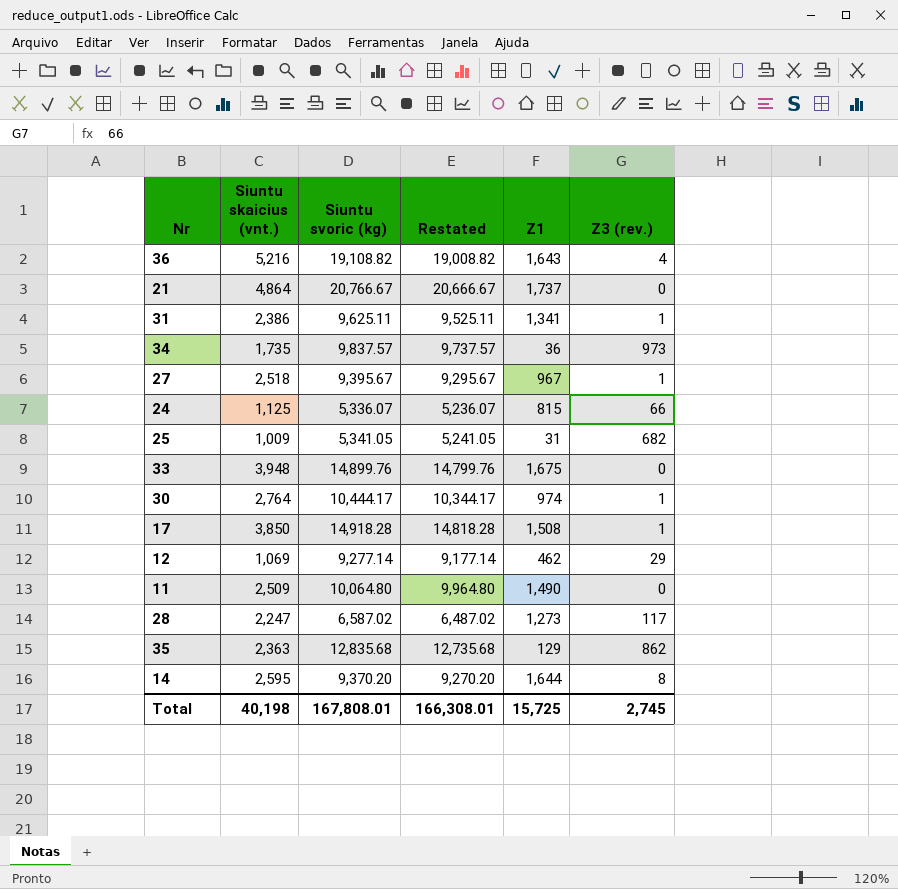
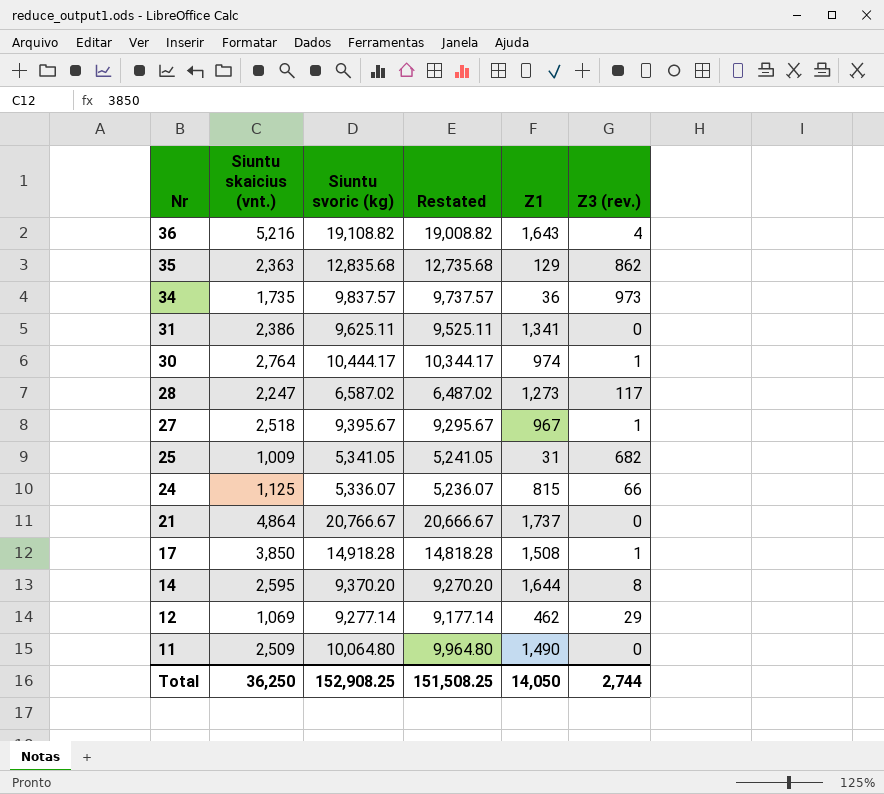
row order: none -> Nr descending
row 33: 3,948 | 14,899.76 | 14,799.76 | 1,675 | 0 -> none
31 | Z3 (rev.): 1 -> 0
Total | Siuntu skaicius (vnt.): 40,198 -> 36,250
Total | Siuntu svoric (kg): 167,808.01 -> 152,908.25
Total | Restated: 166,308.01 -> 151,508.25
Total | Z1: 15,725 -> 14,050
Total | Z3 (rev.): 2,745 -> 2,744

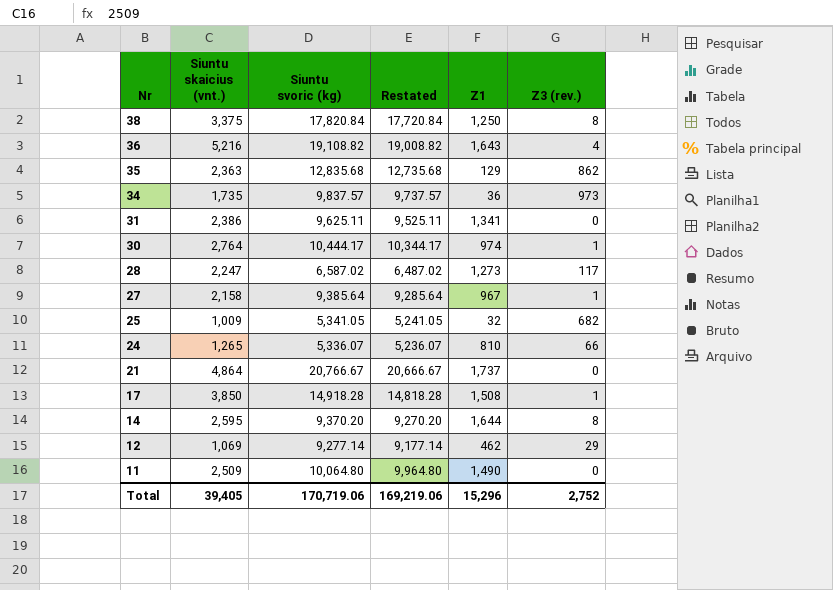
row 38: none -> 3,375 | 17,820.84 | 17,720.84 | 1,250 | 8
27 | Siuntu skaicius (vnt.): 2,518 -> 2,158
27 | Siuntu svoric (kg): 9,395.67 -> 9,385.64
27 | Restated: 9,295.67 -> 9,285.64
25 | Z1: 31 -> 32
24 | Siuntu skaicius (vnt.): 1,125 -> 1,265
24 | Z1: 815 -> 810
Total | Siuntu skaicius (vnt.): 36,250 -> 39,405
Total | Siuntu svoric (kg): 152,908.25 -> 170,719.06
Total | Restated: 151,508.25 -> 169,219.06
Total | Z1: 14,050 -> 15,296
Total | Z3 (rev.): 2,744 -> 2,752

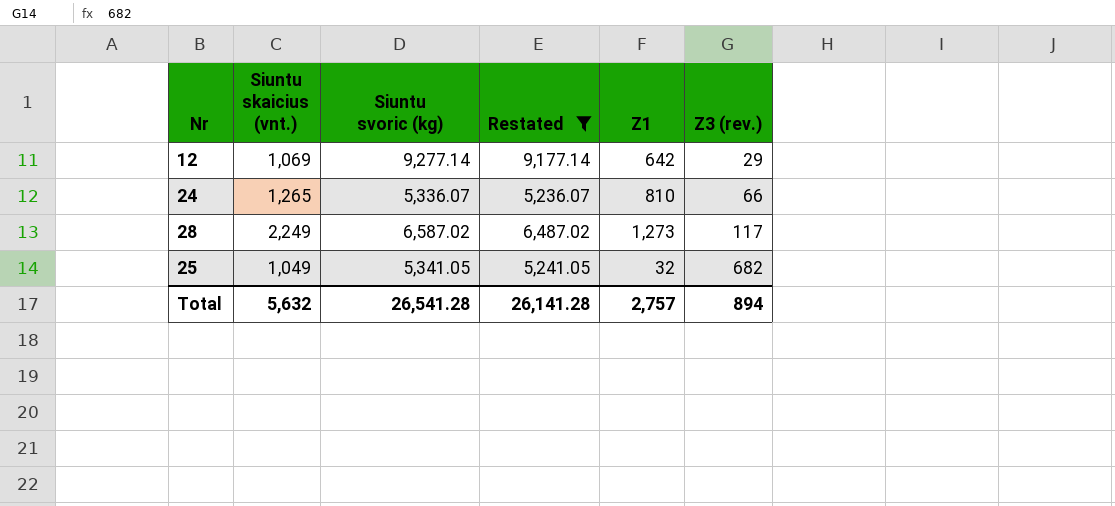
filter: none -> Restated <= 9,177.14
row order: Nr descending -> Z3 (rev.) ascending
12 | Z1: 462 -> 642
28 | Siuntu skaicius (vnt.): 2,247 -> 2,249
25 | Siuntu skaicius (vnt.): 1,009 -> 1,049
Total | Siuntu skaicius (vnt.): 39,405 -> 5,632
Total | Siuntu svoric (kg): 170,719.06 -> 26,541.28
Total | Restated: 169,219.06 -> 26,141.28
Total | Z1: 15,296 -> 2,757
Total | Z3 (rev.): 2,752 -> 894

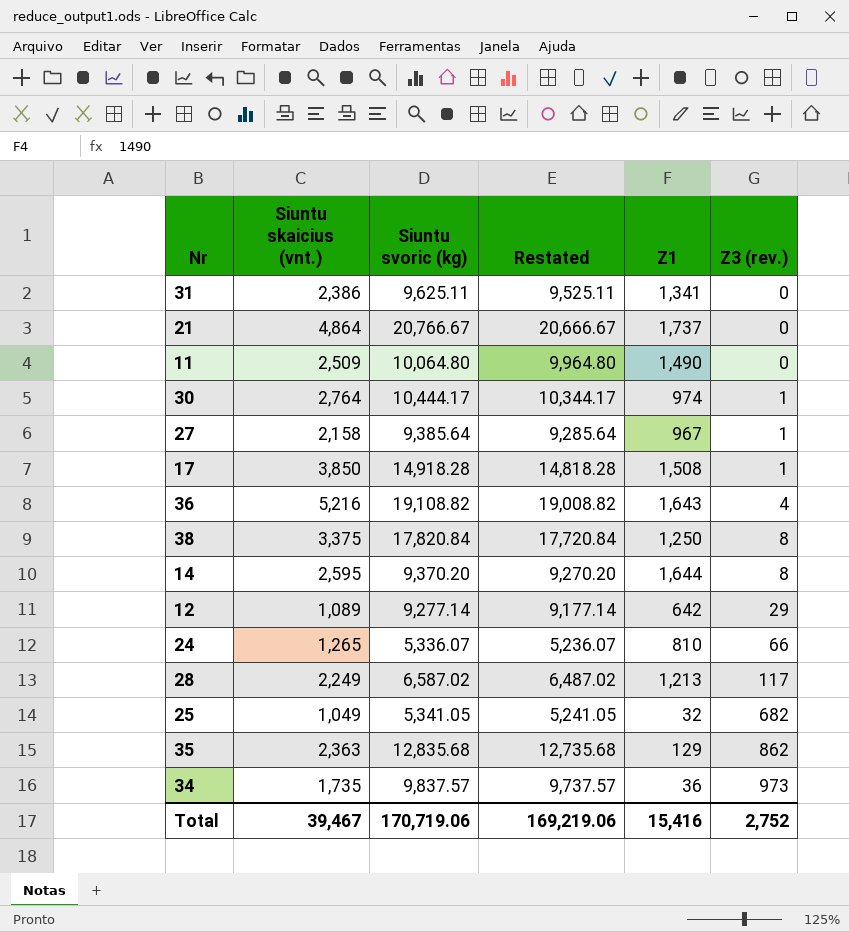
filter: Restated <= 9,177.14 -> none
12 | Siuntu skaicius (vnt.): 1,069 -> 1,089
28 | Z1: 1,273 -> 1,213
Total | Siuntu skaicius (vnt.): 5,632 -> 39,467
Total | Siuntu svoric (kg): 26,541.28 -> 170,719.06
Total | Restated: 26,141.28 -> 169,219.06
Total | Z1: 2,757 -> 15,416
Total | Z3 (rev.): 894 -> 2,752

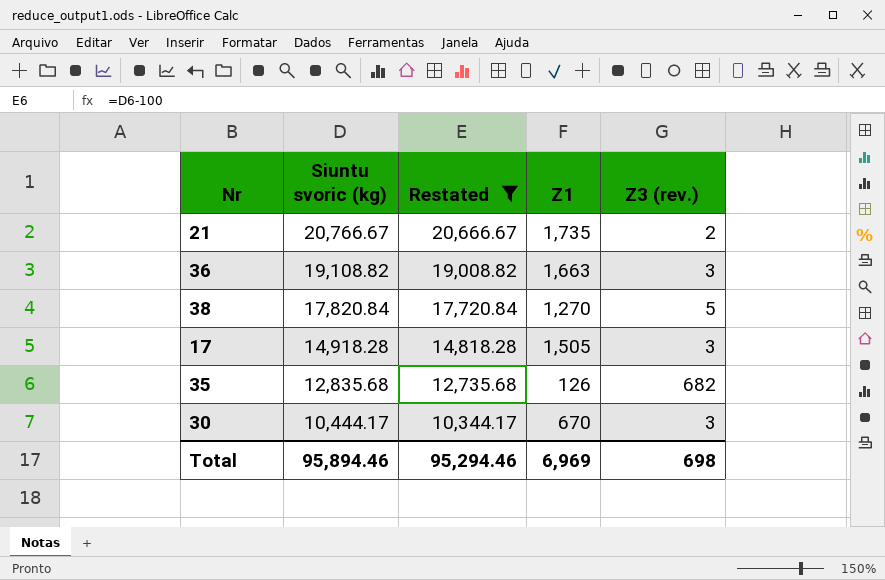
filter: none -> Restated >= 10,344.17
row order: Z3 (rev.) ascending -> Siuntu svoric (kg) descending
column Siuntu skaicius (vnt.) | position: 2 -> none
21 | Z1: 1,737 -> 1,735
21 | Z3 (rev.): 0 -> 2
36 | Z1: 1,643 -> 1,663
36 | Z3 (rev.): 4 -> 3
38 | Z1: 1,250 -> 1,270
38 | Z3 (rev.): 8 -> 5
17 | Z1: 1,508 -> 1,505
17 | Z3 (rev.): 1 -> 3
35 | Z1: 129 -> 126
35 | Z3 (rev.): 862 -> 682
30 | Z1: 974 -> 670
30 | Z3 (rev.): 1 -> 3
Total | Siuntu svoric (kg): 170,719.06 -> 95,894.46
Total | Restated: 169,219.06 -> 95,294.46
Total | Z1: 15,416 -> 6,969
Total | Z3 (rev.): 2,752 -> 698

